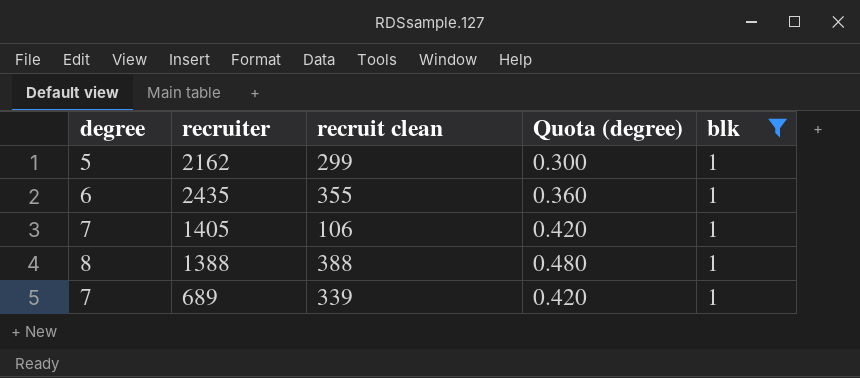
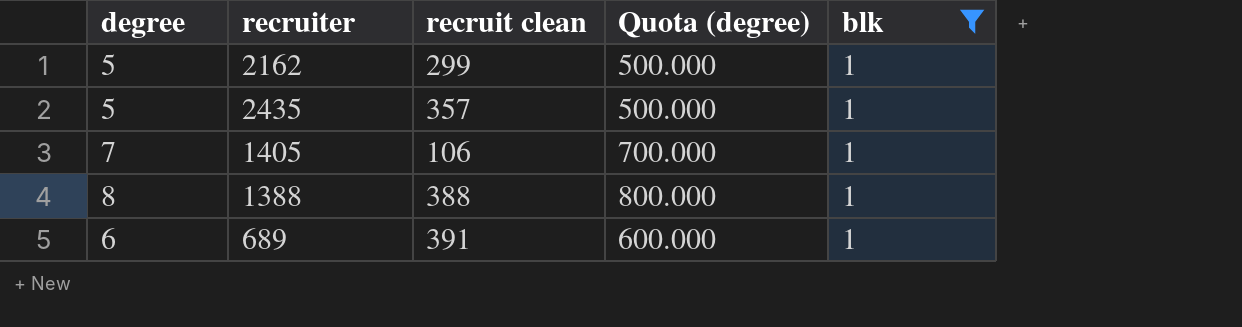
column Quota (degree) | formula: [degree] * 0.06 -> [degree] * 100
2435 | degree: 6 -> 5
2435 | recruit clean: 355 -> 357
689 | degree: 7 -> 6
689 | recruit clean: 339 -> 391

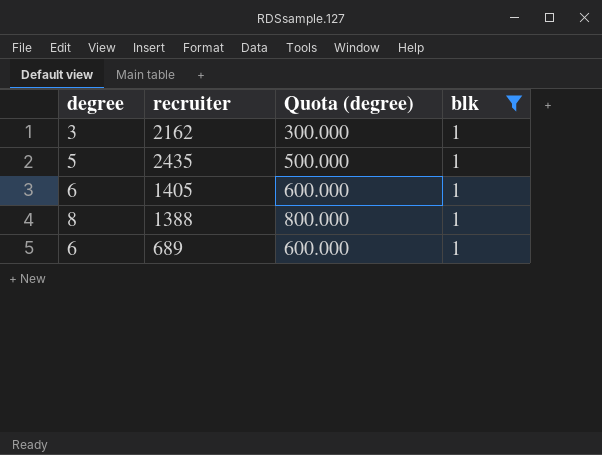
column recruit clean | position: 3 -> none
2162 | degree: 5 -> 3
2162 | Quota (degree): 500.000 -> 300.000
1405 | degree: 7 -> 6
1405 | Quota (degree): 700.000 -> 600.000

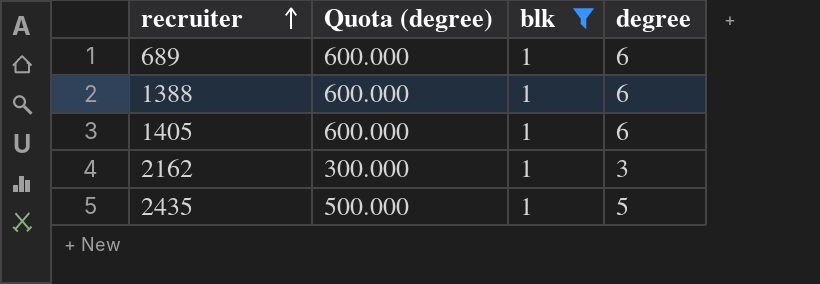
row order: none -> recruiter ascending
column degree | position: 1 -> 4
1388 | Quota (degree): 800.000 -> 600.000
1388 | degree: 8 -> 6

